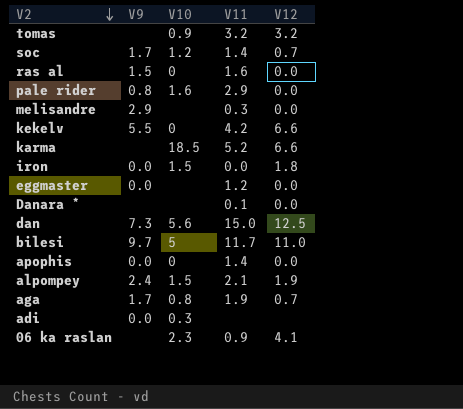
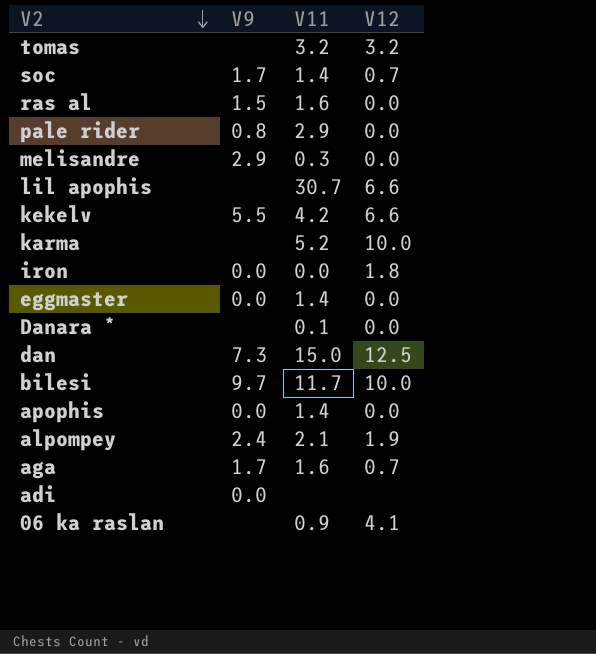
column V10 | position: 3 -> none
row lil apophis: none -> none | 30.7 | 6.6
karma | V12: 6.6 -> 10.0
eggmaster | V11: 1.2 -> 1.4
bilesi | V12: 11.0 -> 10.0
aga | V11: 1.9 -> 1.6

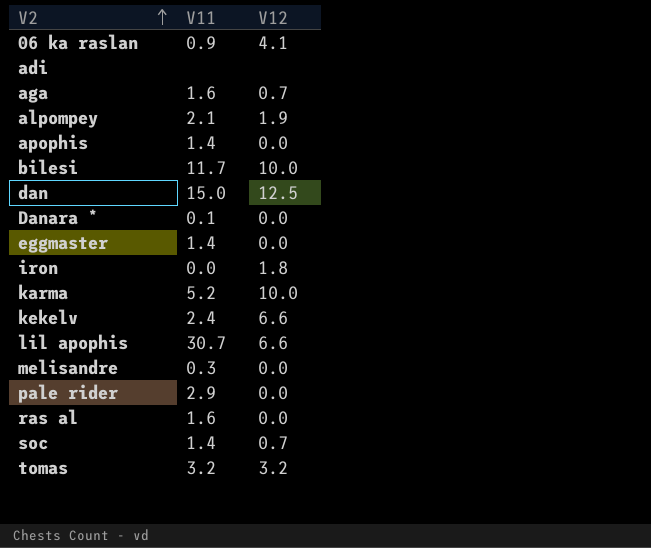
row order: V2 descending -> V2 ascending
column V9 | position: 2 -> none
kekelv | V11: 4.2 -> 2.4

